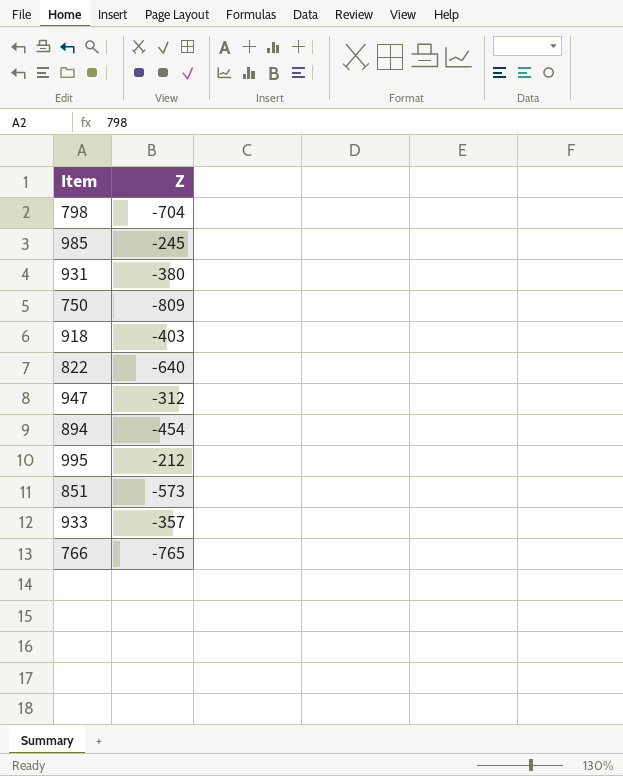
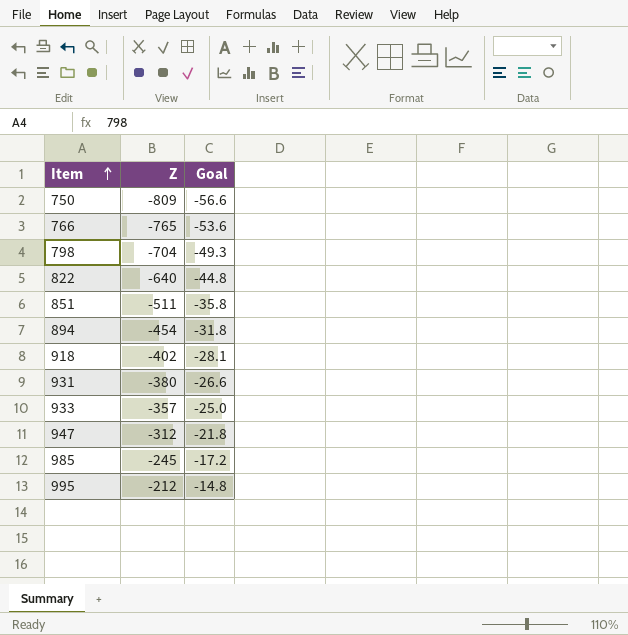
row order: none -> Item ascending
column Goal | formula: none -> [Z] * 0.07
851 | Z: -573 -> -511
918 | Z: -403 -> -402

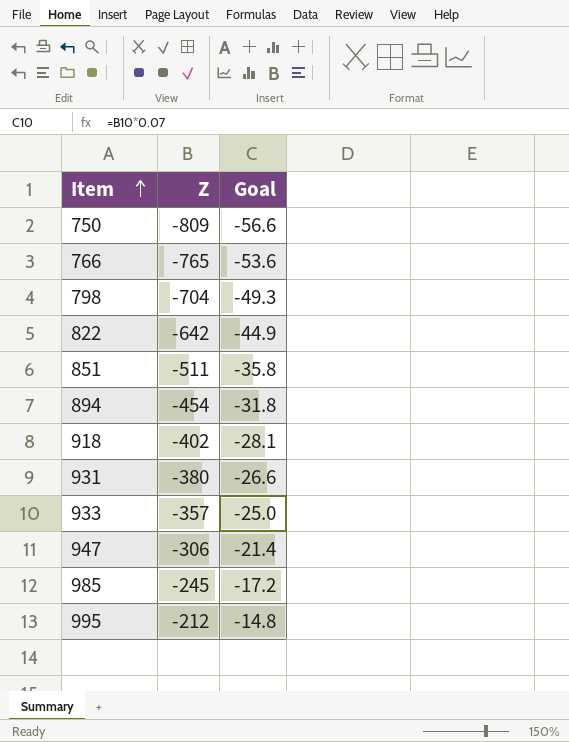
822 | Z: -640 -> -642
822 | Goal: -44.8 -> -44.9
947 | Z: -312 -> -306
947 | Goal: -21.8 -> -21.4

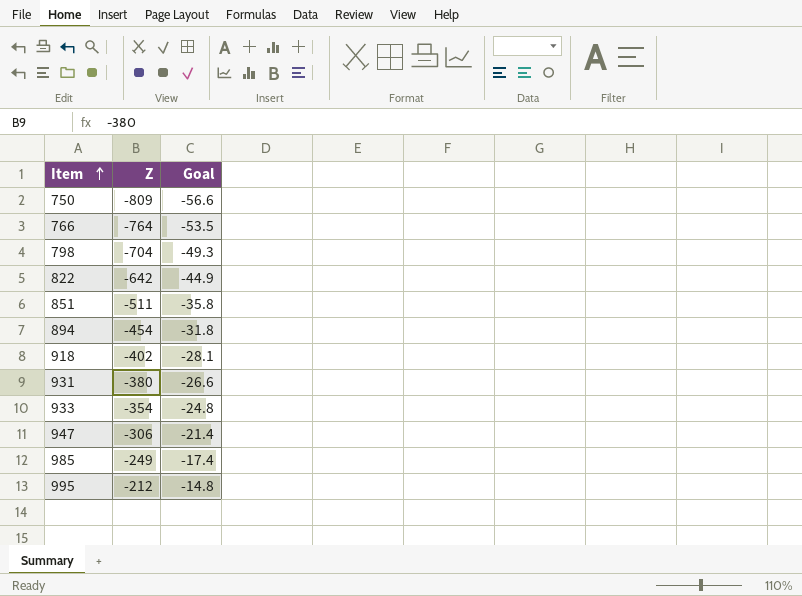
766 | Z: -765 -> -764
766 | Goal: -53.6 -> -53.5
933 | Z: -357 -> -354
933 | Goal: -25.0 -> -24.8
985 | Z: -245 -> -249
985 | Goal: -17.2 -> -17.4

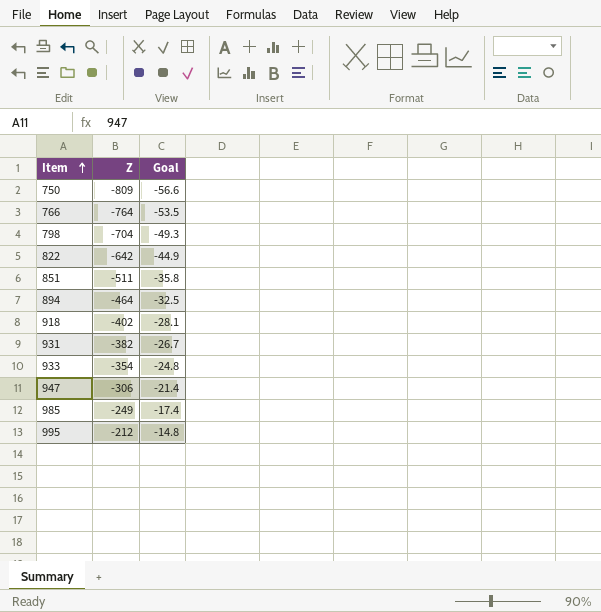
894 | Z: -454 -> -464
894 | Goal: -31.8 -> -32.5
931 | Z: -380 -> -382
931 | Goal: -26.6 -> -26.7

